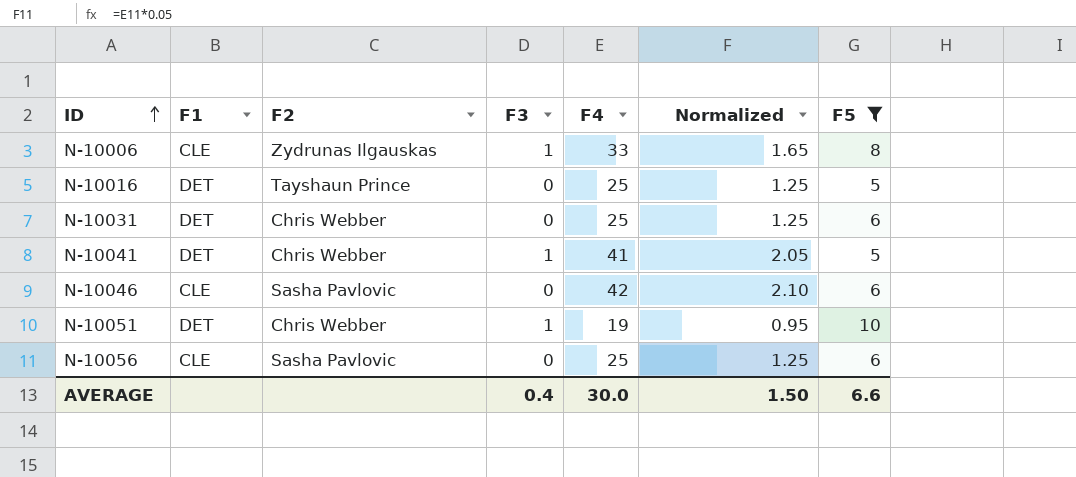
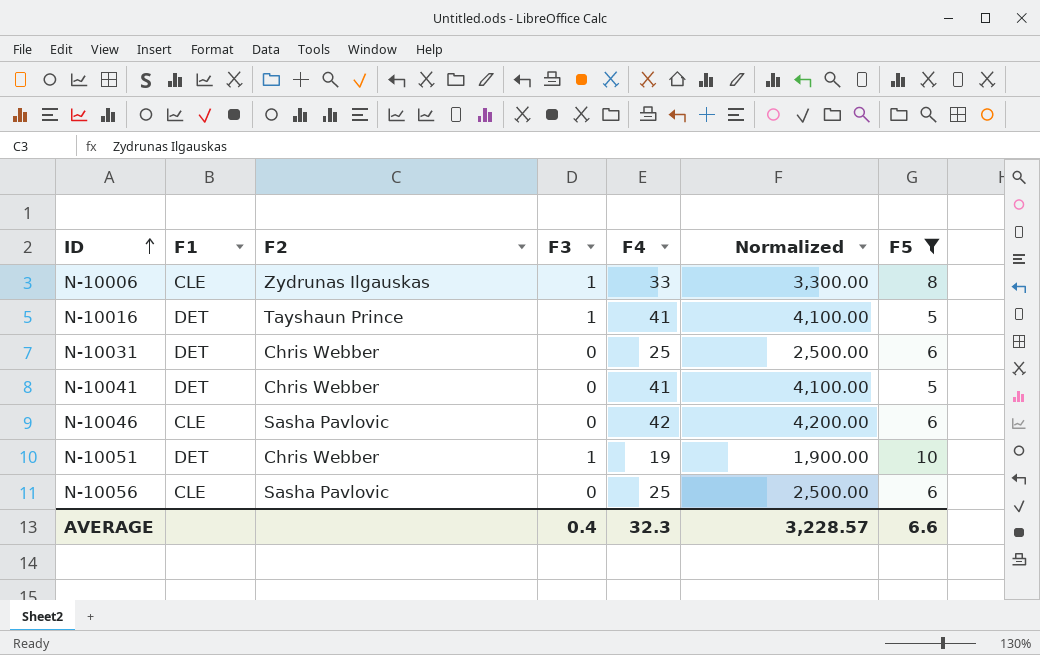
column Normalized | formula: [F4] * 0.05 -> [F4] * 100
N-10016 | F3: 0 -> 1
N-10016 | F4: 25 -> 41
N-10041 | F3: 1 -> 0
AVERAGE | F4: 30.0 -> 32.3
AVERAGE | Normalized: 1.50 -> 3,228.57

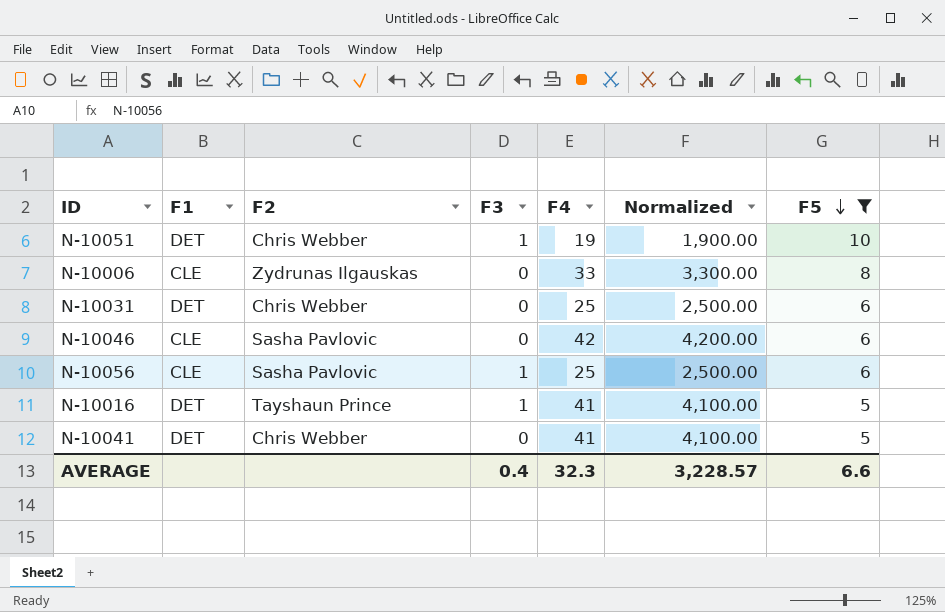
row order: ID ascending -> F5 descending
N-10006 | F3: 1 -> 0
N-10056 | F3: 0 -> 1

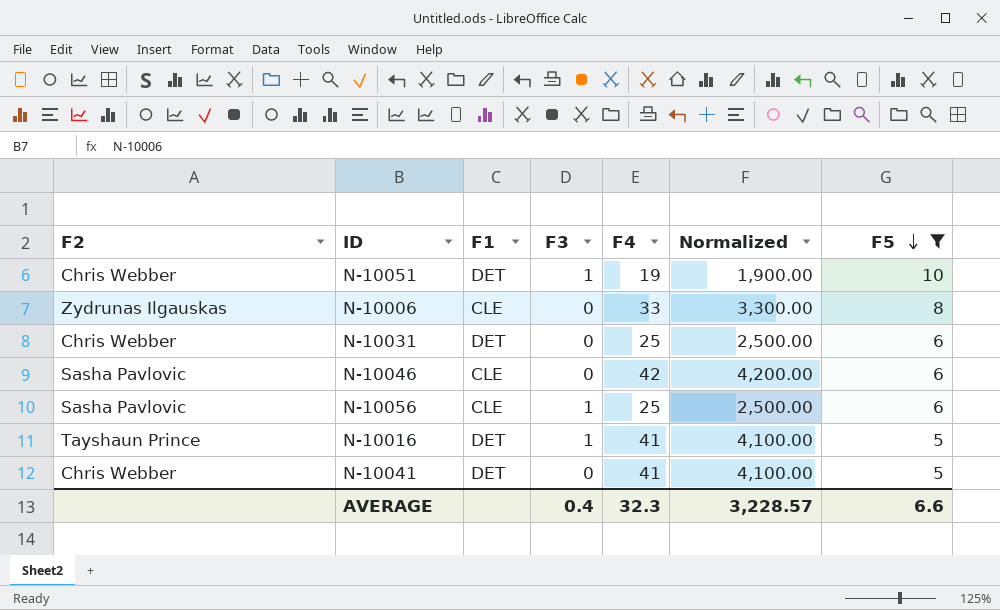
column F2 | position: 3 -> 1

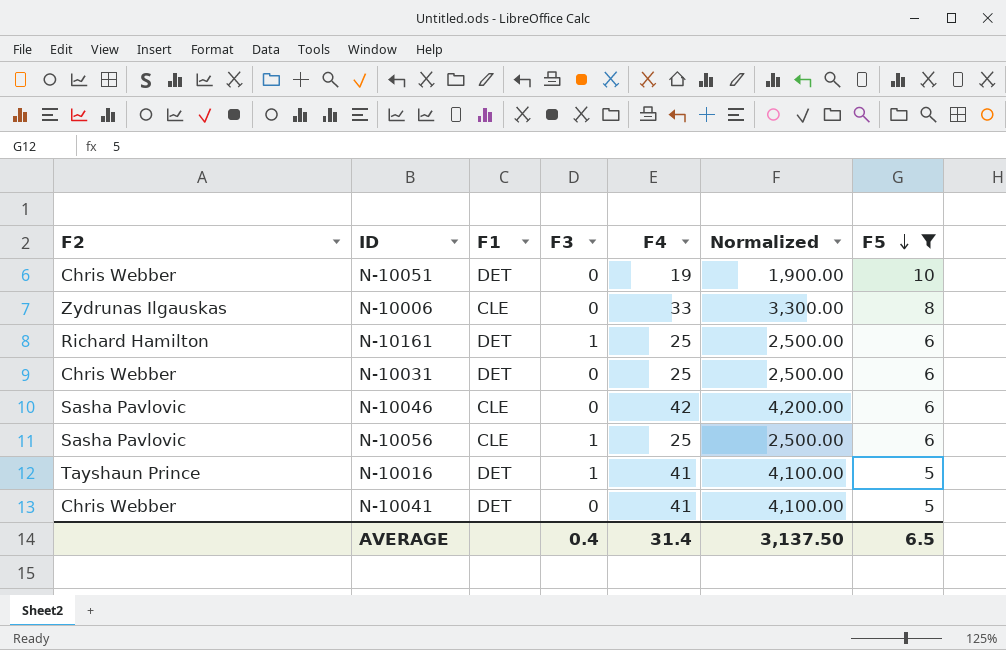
N-10051 | F3: 1 -> 0
row N-10161: none -> Richard Hamilton | DET | 1 | 25 | 2,500.00 | 6
AVERAGE | F4: 32.3 -> 31.4
AVERAGE | Normalized: 3,228.57 -> 3,137.50
AVERAGE | F5: 6.6 -> 6.5

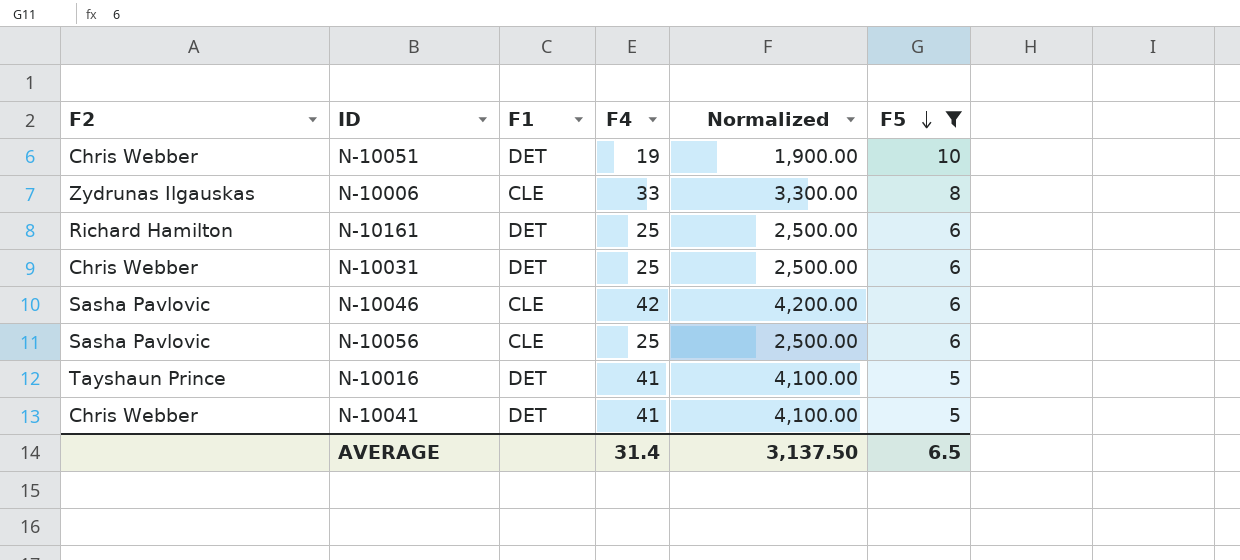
column F3 | position: 4 -> none

